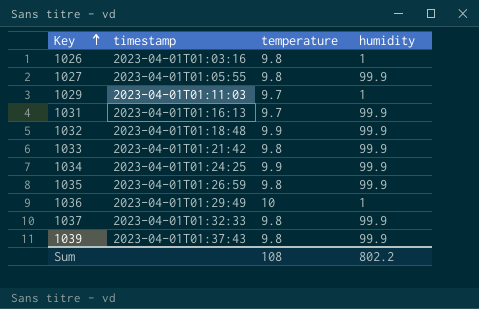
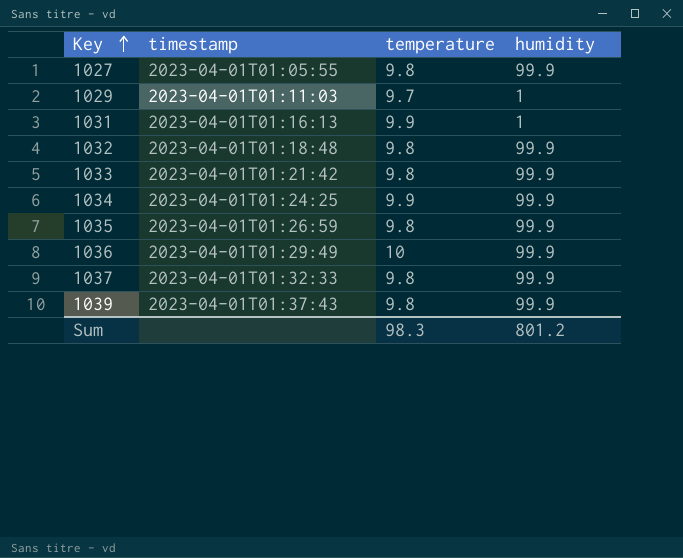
row 1026: 2023-04-01T01:03:16 | 9.8 | 1 -> none
1031 | temperature: 9.7 -> 9.9
1031 | humidity: 99.9 -> 1
1032 | temperature: 9.9 -> 9.8
1036 | humidity: 1 -> 99.9
Sum | temperature: 108 -> 98.3
Sum | humidity: 802.2 -> 801.2

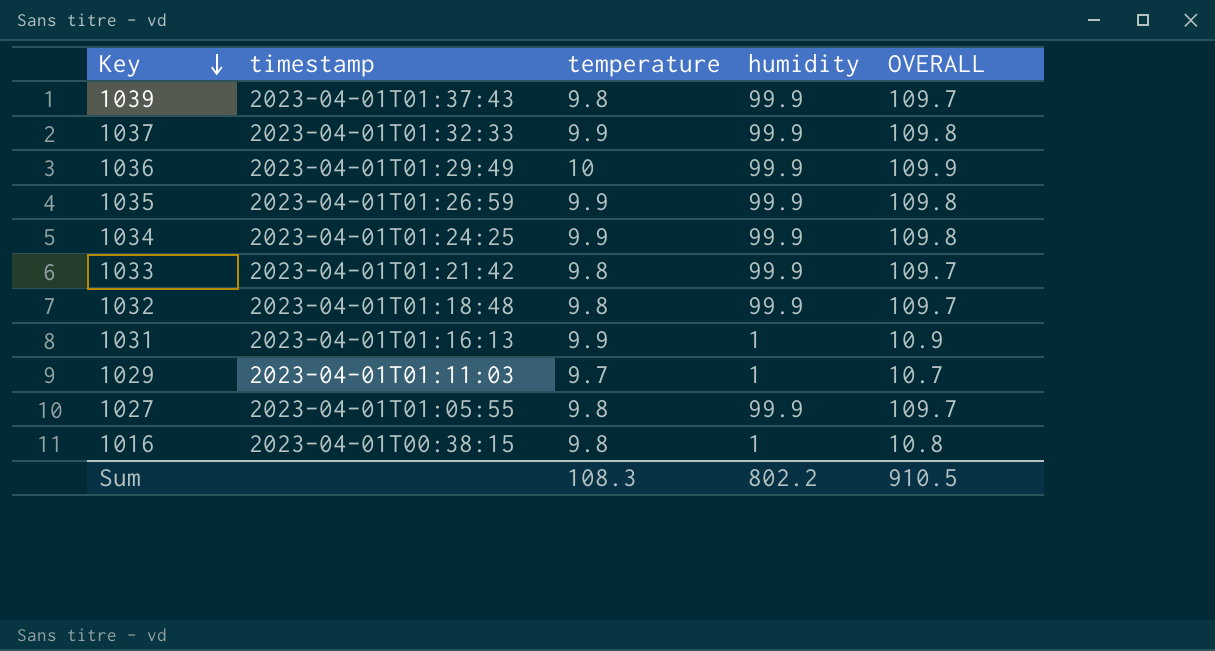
row order: Key ascending -> Key descending
column OVERALL | formula: none -> [temperature] + [humidity]
1037 | temperature: 9.8 -> 9.9
1035 | temperature: 9.8 -> 9.9
row 1016: none -> 2023-04-01T00:38:15 | 9.8 | 1 | 10.8
Sum | temperature: 98.3 -> 108.3
Sum | humidity: 801.2 -> 802.2

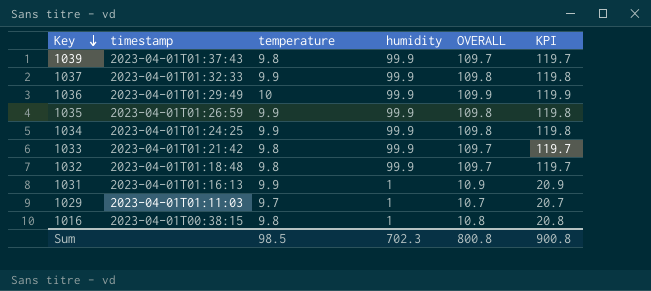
column KPI | formula: none -> [OVERALL] + 10
row 1027: 2023-04-01T01:05:55 | 9.8 | 99.9 | 109.7 -> none
Sum | temperature: 108.3 -> 98.5
Sum | humidity: 802.2 -> 702.3
Sum | OVERALL: 910.5 -> 800.8

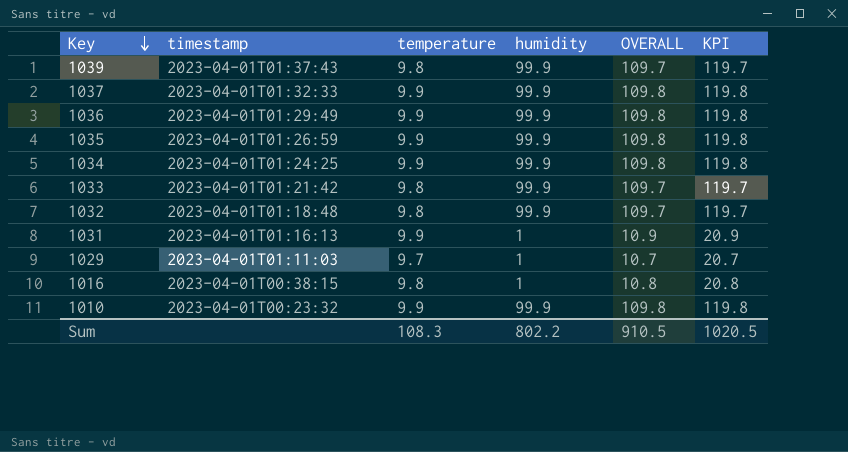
1036 | temperature: 10 -> 9.9
1036 | OVERALL: 109.9 -> 109.8
1036 | KPI: 119.9 -> 119.8
row 1010: none -> 2023-04-01T00:23:32 | 9.9 | 99.9 | 109.8 | 119.8
Sum | temperature: 98.5 -> 108.3
Sum | humidity: 702.3 -> 802.2
Sum | OVERALL: 800.8 -> 910.5
Sum | KPI: 900.8 -> 1020.5

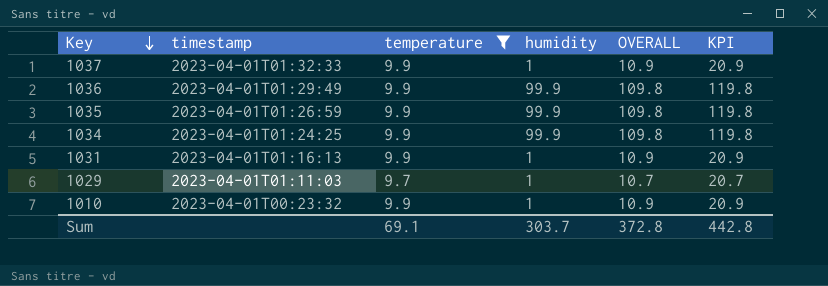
filter: none -> temperature != 9.8
1037 | humidity: 99.9 -> 1
1037 | OVERALL: 109.8 -> 10.9
1037 | KPI: 119.8 -> 20.9
1010 | humidity: 99.9 -> 1
1010 | OVERALL: 109.8 -> 10.9
1010 | KPI: 119.8 -> 20.9
Sum | temperature: 108.3 -> 69.1
Sum | humidity: 802.2 -> 303.7
Sum | OVERALL: 910.5 -> 372.8
Sum | KPI: 1020.5 -> 442.8

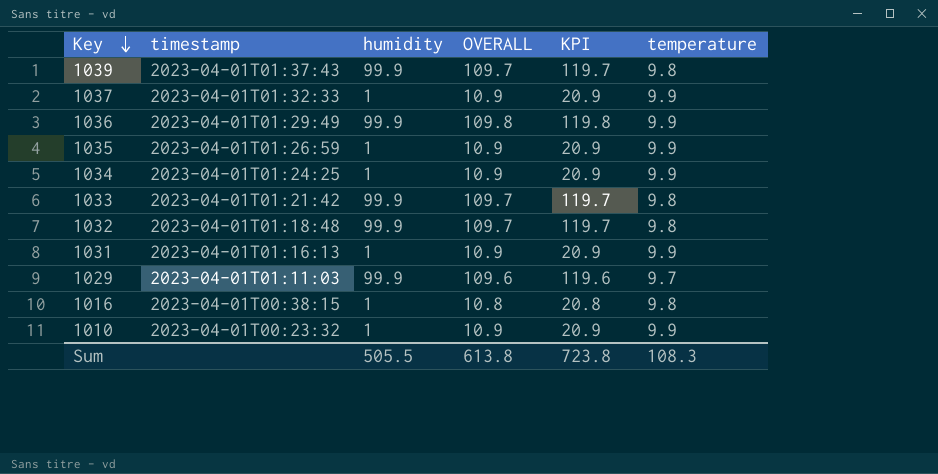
filter: temperature != 9.8 -> none
column temperature | position: 3 -> 6
1035 | humidity: 99.9 -> 1
1035 | OVERALL: 109.8 -> 10.9
1035 | KPI: 119.8 -> 20.9
1034 | humidity: 99.9 -> 1
1034 | OVERALL: 109.8 -> 10.9
1034 | KPI: 119.8 -> 20.9
1029 | humidity: 1 -> 99.9
1029 | OVERALL: 10.7 -> 109.6
1029 | KPI: 20.7 -> 119.6
Sum | humidity: 303.7 -> 505.5
Sum | OVERALL: 372.8 -> 613.8
Sum | KPI: 442.8 -> 723.8
Sum | temperature: 69.1 -> 108.3

